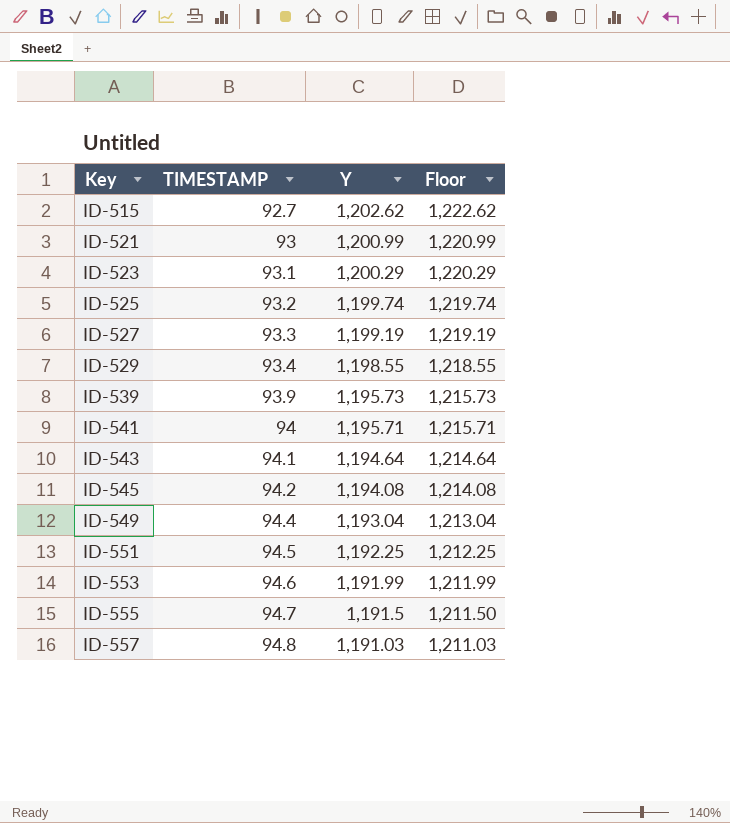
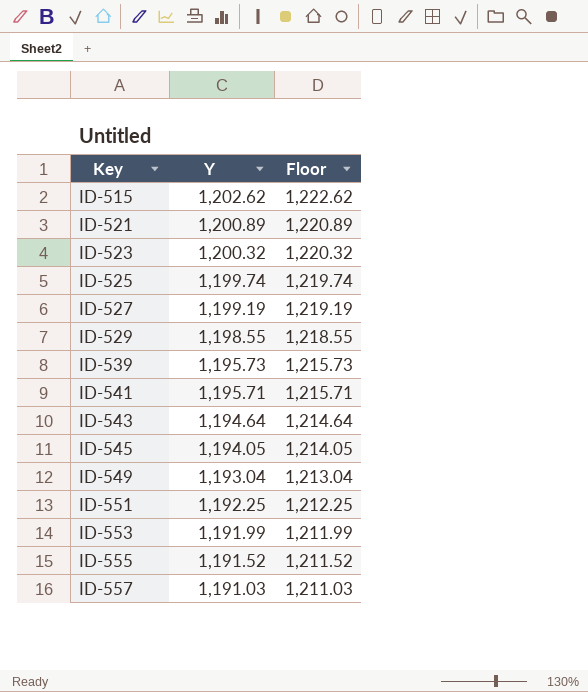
column TIMESTAMP | position: 2 -> none
ID-521 | Y: 1,200.99 -> 1,200.89
ID-521 | Floor: 1,220.99 -> 1,220.89
ID-523 | Y: 1,200.29 -> 1,200.32
ID-523 | Floor: 1,220.29 -> 1,220.32
ID-545 | Y: 1,194.08 -> 1,194.05
ID-545 | Floor: 1,214.08 -> 1,214.05
ID-555 | Y: 1,191.5 -> 1,191.52
ID-555 | Floor: 1,211.50 -> 1,211.52

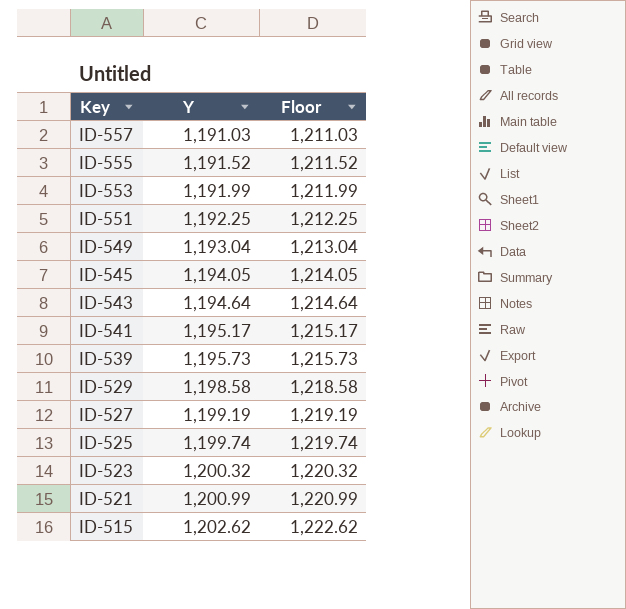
row order: Key ascending -> Key descending
ID-541 | Y: 1,195.71 -> 1,195.17
ID-541 | Floor: 1,215.71 -> 1,215.17
ID-529 | Y: 1,198.55 -> 1,198.58
ID-529 | Floor: 1,218.55 -> 1,218.58
ID-521 | Y: 1,200.89 -> 1,200.99
ID-521 | Floor: 1,220.89 -> 1,220.99

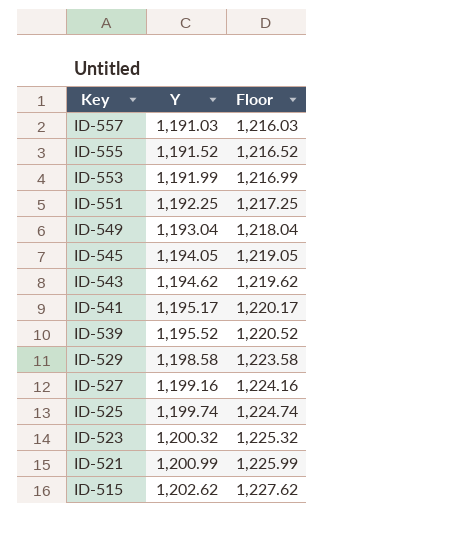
column Floor | formula: [Y] + 20 -> [Y] + 25
ID-543 | Y: 1,194.64 -> 1,194.62
ID-539 | Y: 1,195.73 -> 1,195.52
ID-527 | Y: 1,199.19 -> 1,199.16

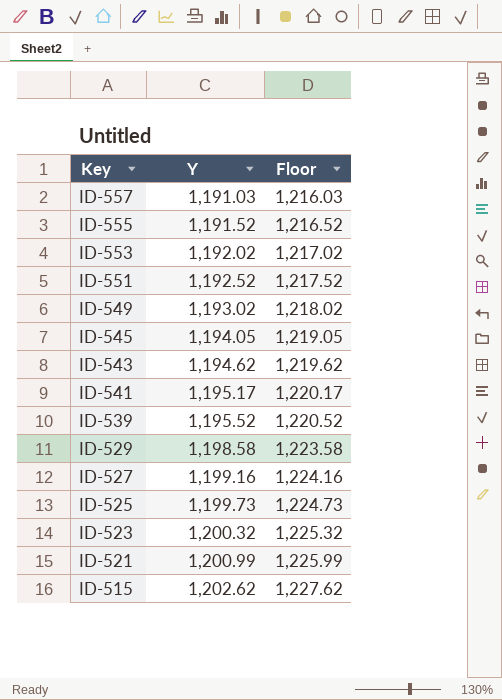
ID-553 | Y: 1,191.99 -> 1,192.02
ID-553 | Floor: 1,216.99 -> 1,217.02
ID-551 | Y: 1,192.25 -> 1,192.52
ID-551 | Floor: 1,217.25 -> 1,217.52
ID-549 | Y: 1,193.04 -> 1,193.02
ID-549 | Floor: 1,218.04 -> 1,218.02
ID-525 | Y: 1,199.74 -> 1,199.73
ID-525 | Floor: 1,224.74 -> 1,224.73

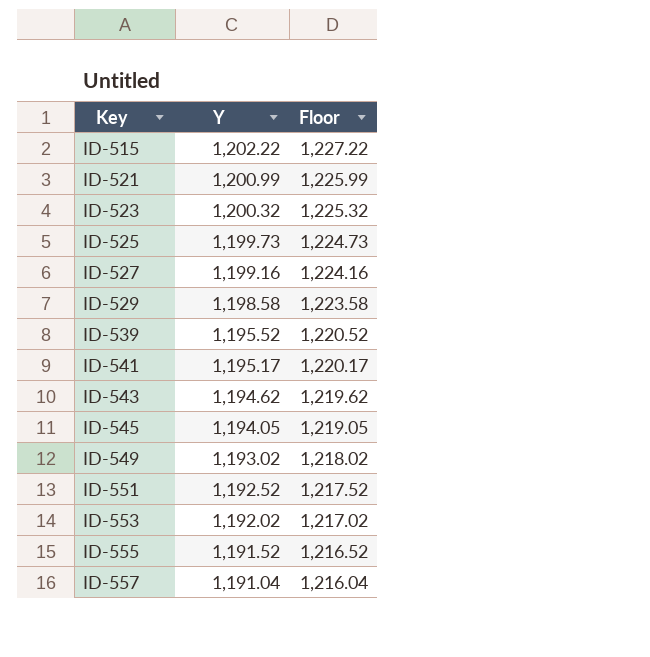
row order: Key descending -> Key ascending
ID-515 | Y: 1,202.62 -> 1,202.22
ID-515 | Floor: 1,227.62 -> 1,227.22
ID-557 | Y: 1,191.03 -> 1,191.04
ID-557 | Floor: 1,216.03 -> 1,216.04

